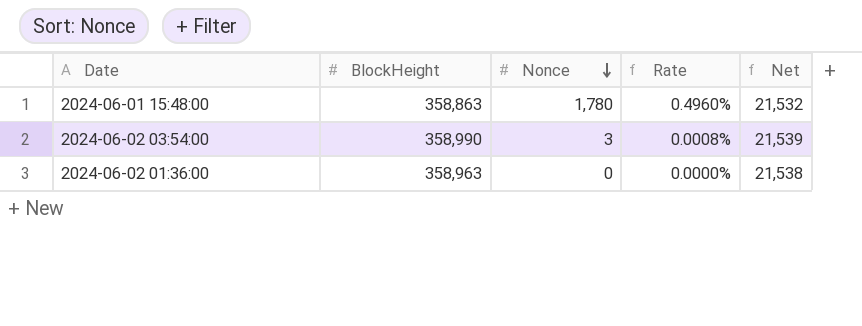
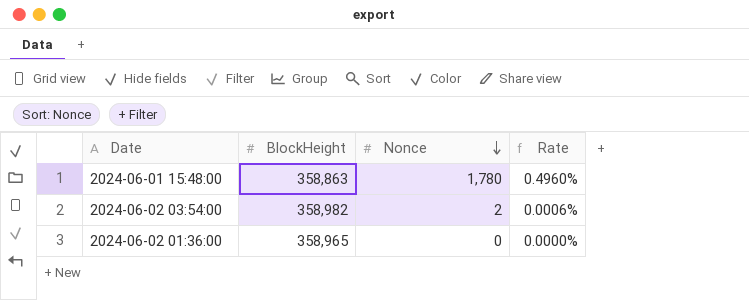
column Net | formula: [BlockHeight] * 0.06 -> none
2024-06-02 03:54:00 | BlockHeight: 358,990 -> 358,982
2024-06-02 03:54:00 | Nonce: 3 -> 2
2024-06-02 03:54:00 | Rate: 0.0008% -> 0.0006%
2024-06-02 01:36:00 | BlockHeight: 358,963 -> 358,965

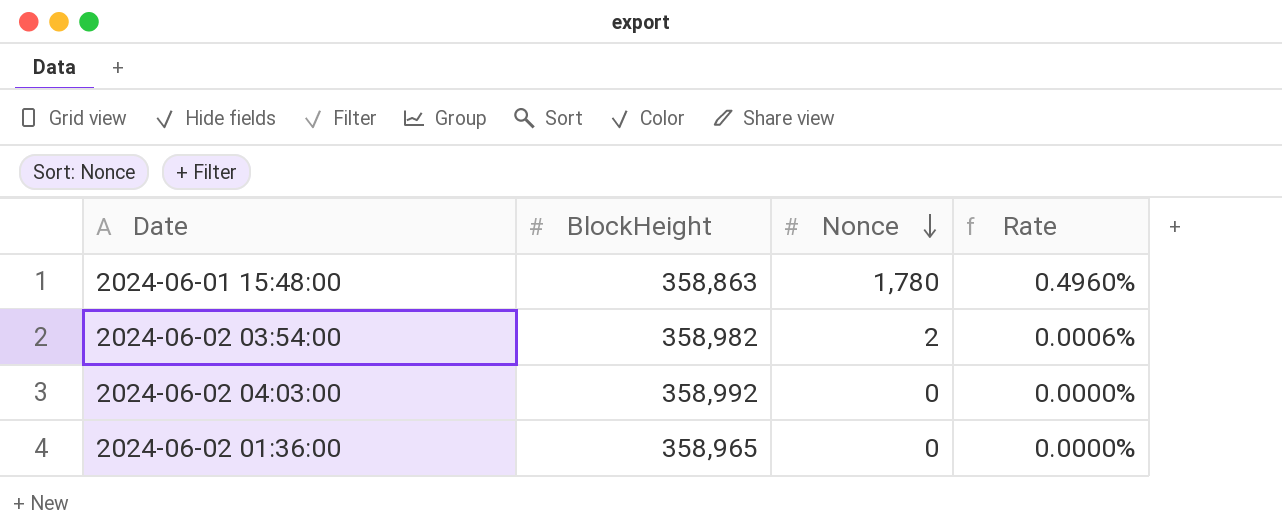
row 2024-06-02 04:03:00: none -> 358,992 | 0 | 0.0000%

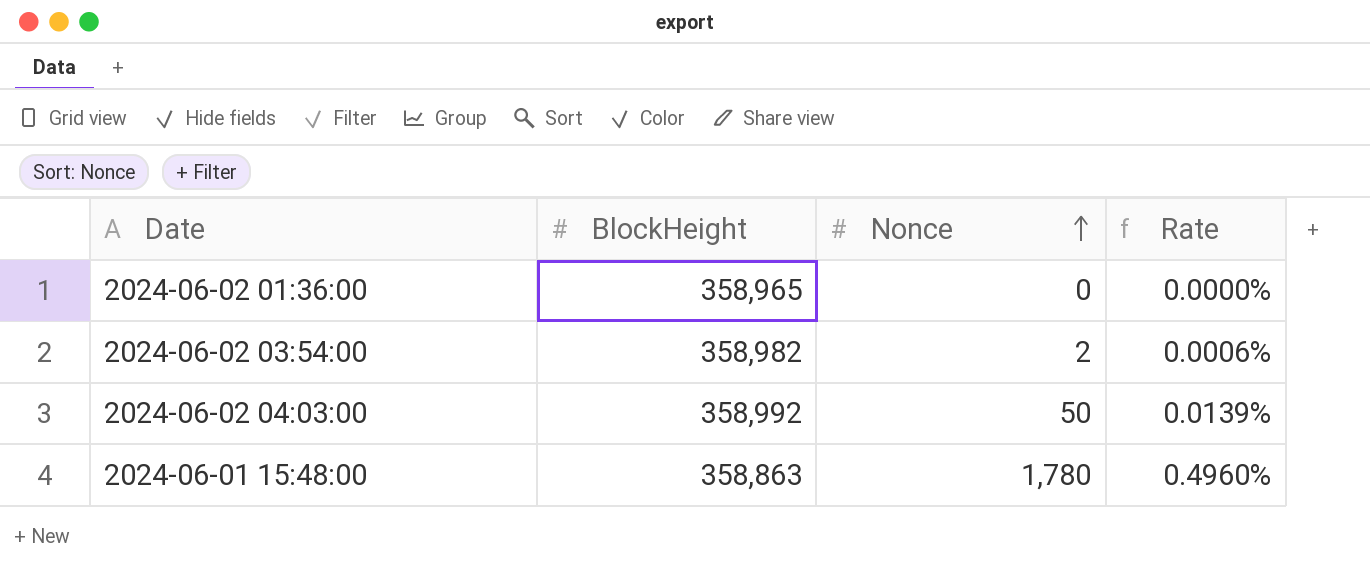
row order: Nonce descending -> Nonce ascending
2024-06-02 04:03:00 | Nonce: 0 -> 50
2024-06-02 04:03:00 | Rate: 0.0000% -> 0.0139%

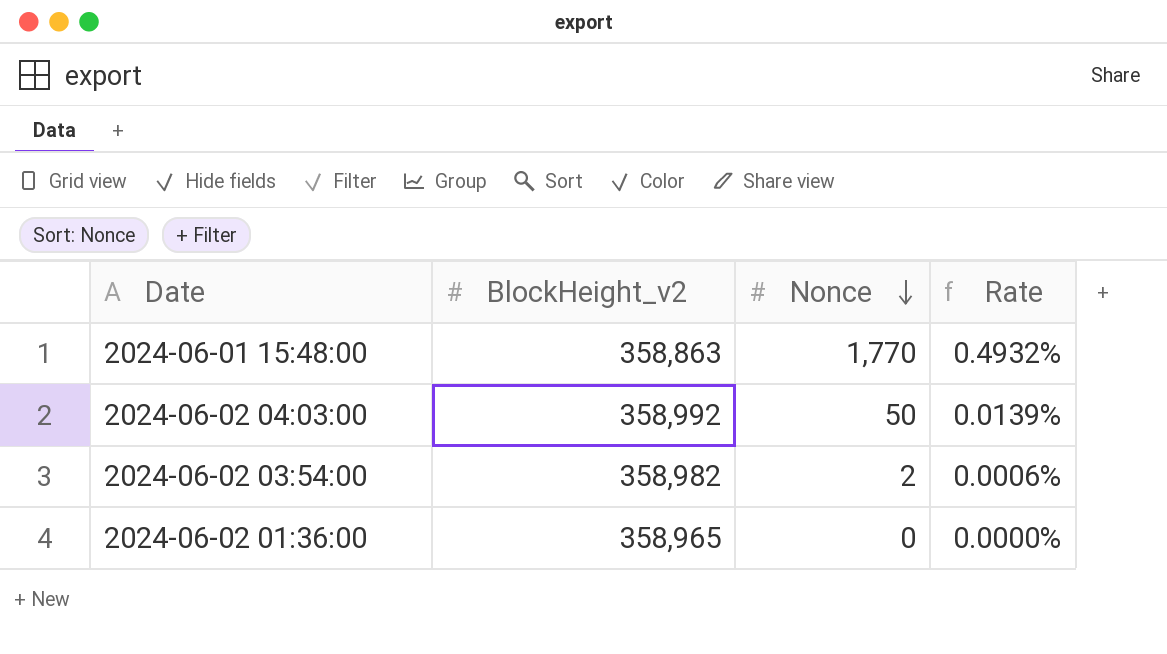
row order: Nonce ascending -> Nonce descending
column name: BlockHeight -> BlockHeight_v2
2024-06-01 15:48:00 | Nonce: 1,780 -> 1,770
2024-06-01 15:48:00 | Rate: 0.4960% -> 0.4932%

